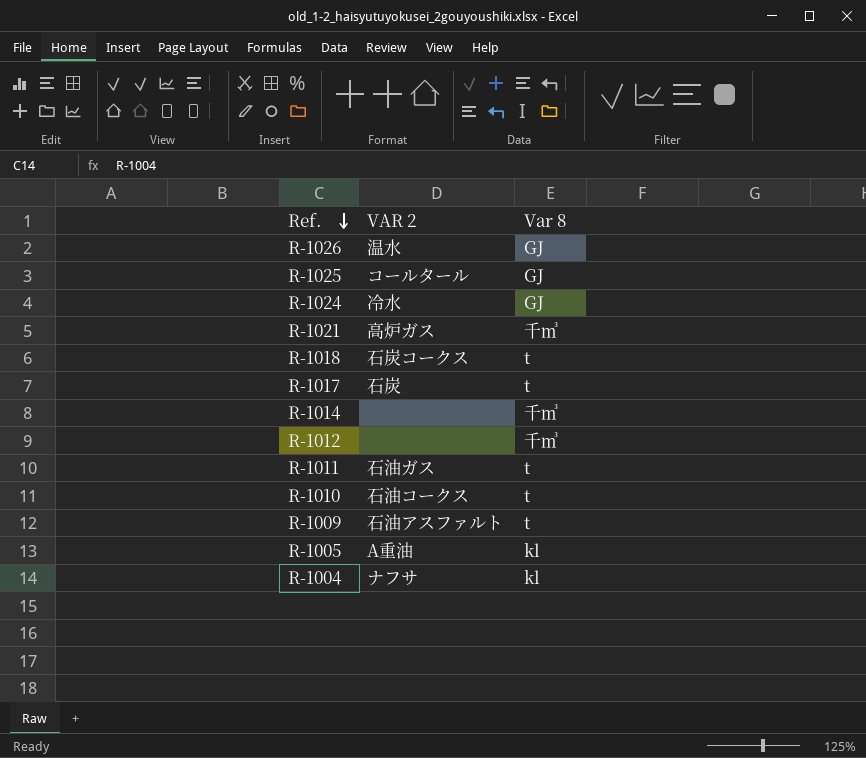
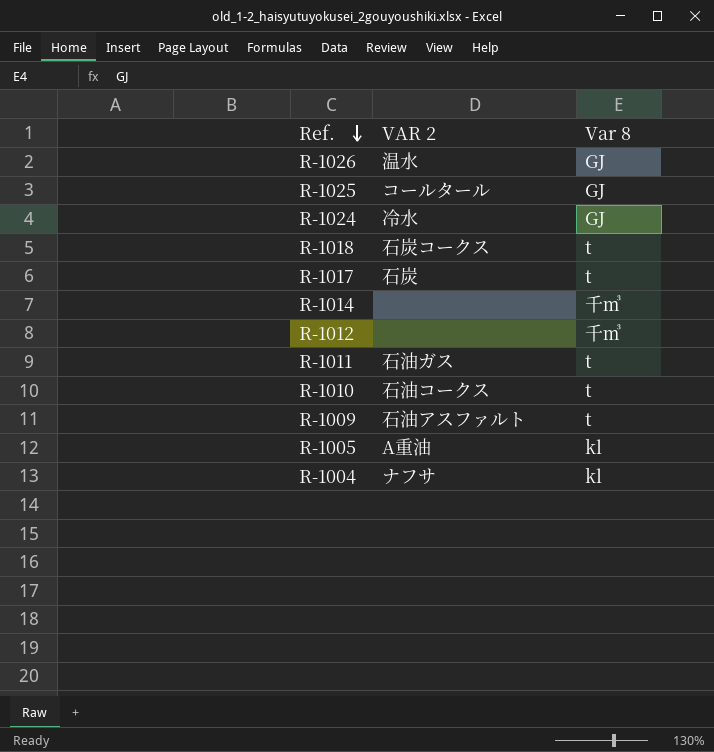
row R-1021: 高炉ガス | 千㎥ -> none

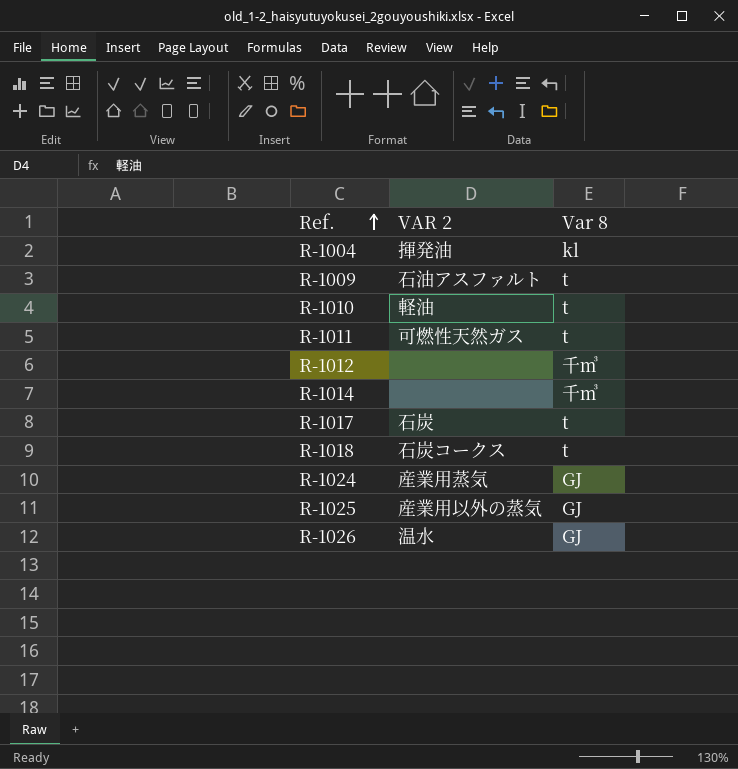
row order: Ref. descending -> Ref. ascending
row R-1005: A重油 | kl -> none
R-1004 | VAR 2: ナフサ -> 揮発油
R-1010 | VAR 2: 石油コークス -> 軽油
R-1011 | VAR 2: 石油ガス -> 可燃性天然ガス
R-1024 | VAR 2: 冷水 -> 産業用蒸気
R-1025 | VAR 2: コールタール -> 産業用以外の蒸気

